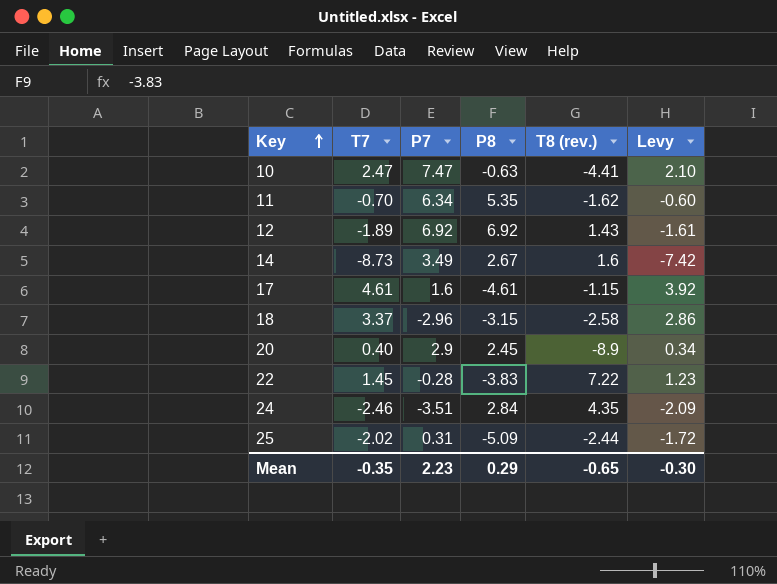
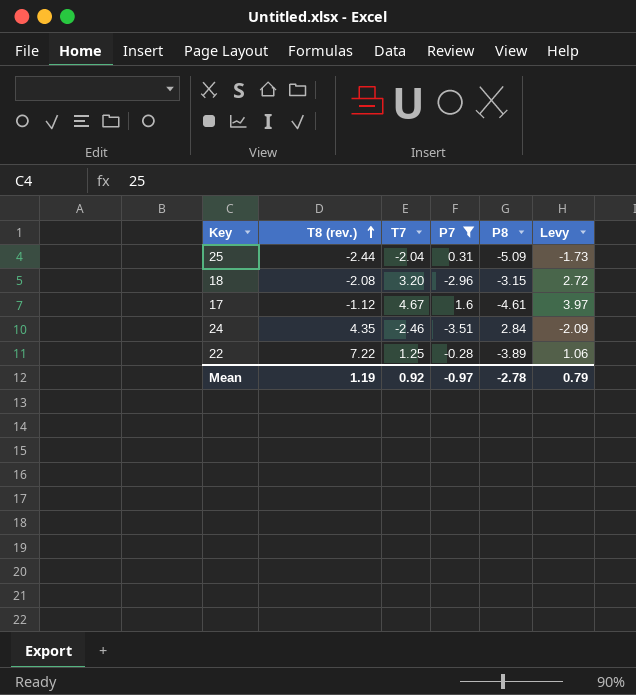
filter: none -> P7 <= 1.6
row order: Key ascending -> T8 (rev.) ascending
column T8 (rev.) | position: 5 -> 2
25 | T7: -2.02 -> -2.04
25 | Levy: -1.72 -> -1.73
18 | T8 (rev.): -2.58 -> -2.08
18 | T7: 3.37 -> 3.20
18 | Levy: 2.86 -> 2.72
17 | T8 (rev.): -1.15 -> -1.12
17 | T7: 4.61 -> 4.67
17 | Levy: 3.92 -> 3.97
22 | T7: 1.45 -> 1.25
22 | P8: -3.83 -> -3.89
22 | Levy: 1.23 -> 1.06
Mean | T8 (rev.): -0.65 -> 1.19
Mean | T7: -0.35 -> 0.92
Mean | P7: 2.23 -> -0.97
Mean | P8: 0.29 -> -2.78
Mean | Levy: -0.30 -> 0.79

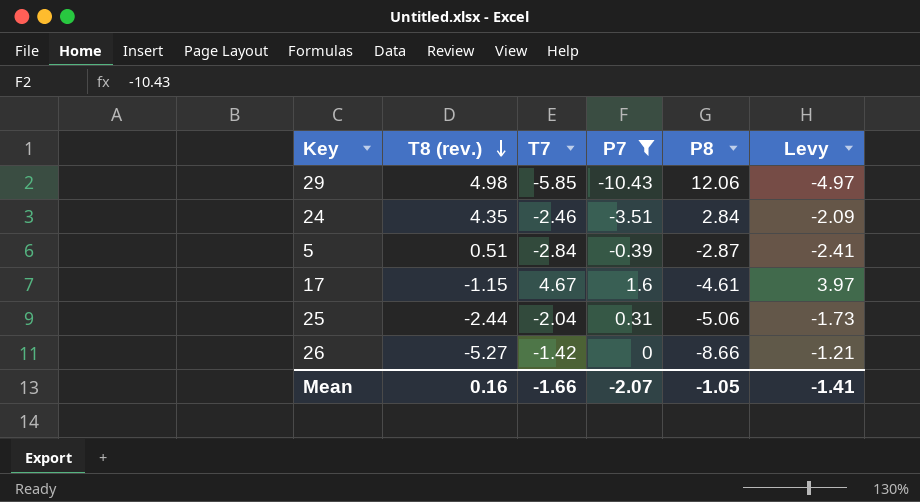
row order: T8 (rev.) ascending -> T8 (rev.) descending
row 18: -2.08 | 3.20 | -2.96 | -3.15 | 2.72 -> none
row 22: 7.22 | 1.25 | -0.28 | -3.89 | 1.06 -> none
row 29: none -> 4.98 | -5.85 | -10.43 | 12.06 | -4.97
row 5: none -> 0.51 | -2.84 | -0.39 | -2.87 | -2.41
17 | T8 (rev.): -1.12 -> -1.15
25 | P8: -5.09 -> -5.06
row 26: none -> -5.27 | -1.42 | 0 | -8.66 | -1.21
Mean | T8 (rev.): 1.19 -> 0.16
Mean | T7: 0.92 -> -1.66
Mean | P7: -0.97 -> -2.07
Mean | P8: -2.78 -> -1.05
Mean | Levy: 0.79 -> -1.41

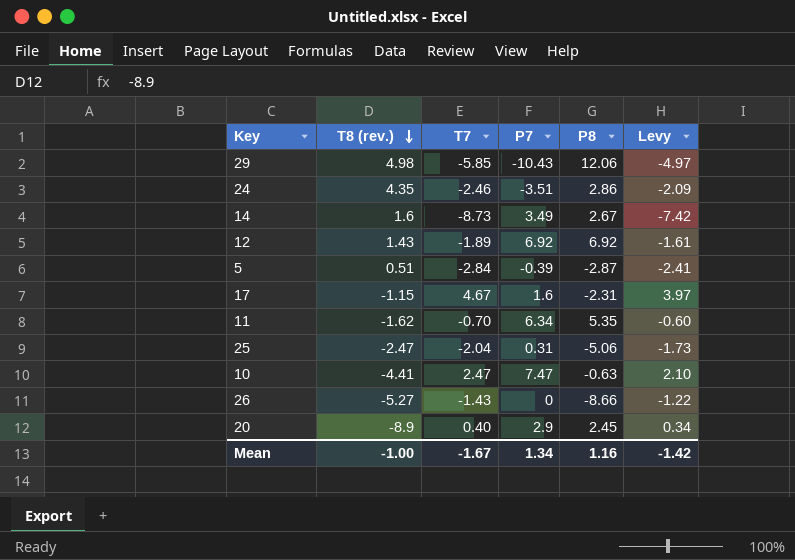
filter: P7 <= 1.6 -> none
24 | P8: 2.84 -> 2.86
17 | P8: -4.61 -> -2.31
25 | T8 (rev.): -2.44 -> -2.47
26 | T7: -1.42 -> -1.43
26 | Levy: -1.21 -> -1.22
Mean | T8 (rev.): 0.16 -> -1.00
Mean | T7: -1.66 -> -1.67
Mean | P7: -2.07 -> 1.34
Mean | P8: -1.05 -> 1.16
Mean | Levy: -1.41 -> -1.42

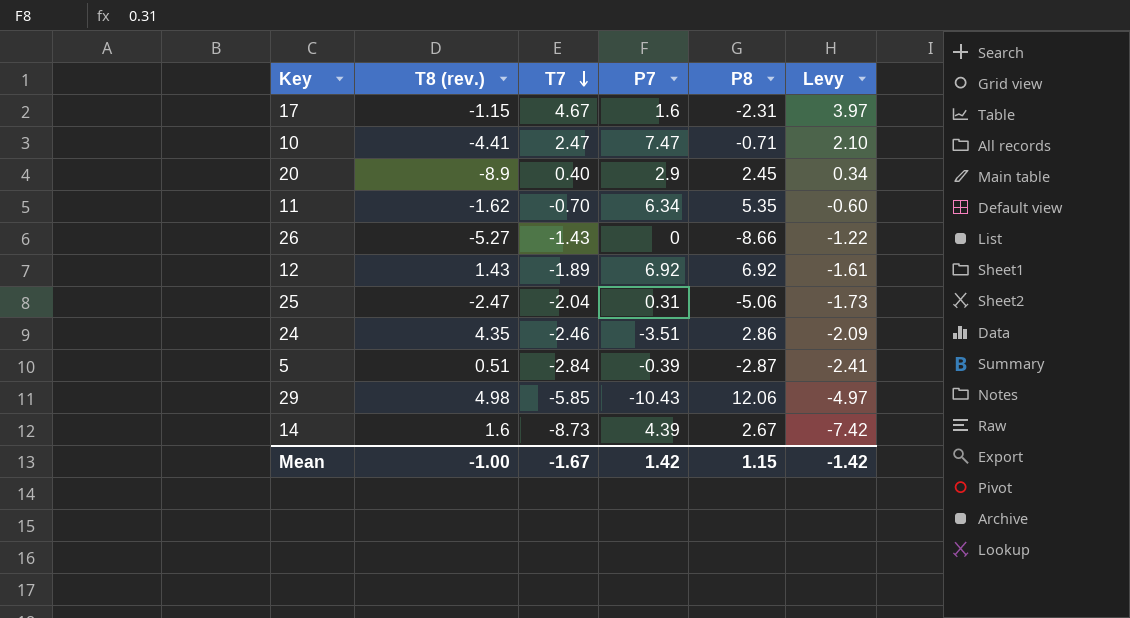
row order: T8 (rev.) descending -> T7 descending
10 | P8: -0.63 -> -0.71
14 | P7: 3.49 -> 4.39
Mean | P7: 1.34 -> 1.42
Mean | P8: 1.16 -> 1.15

